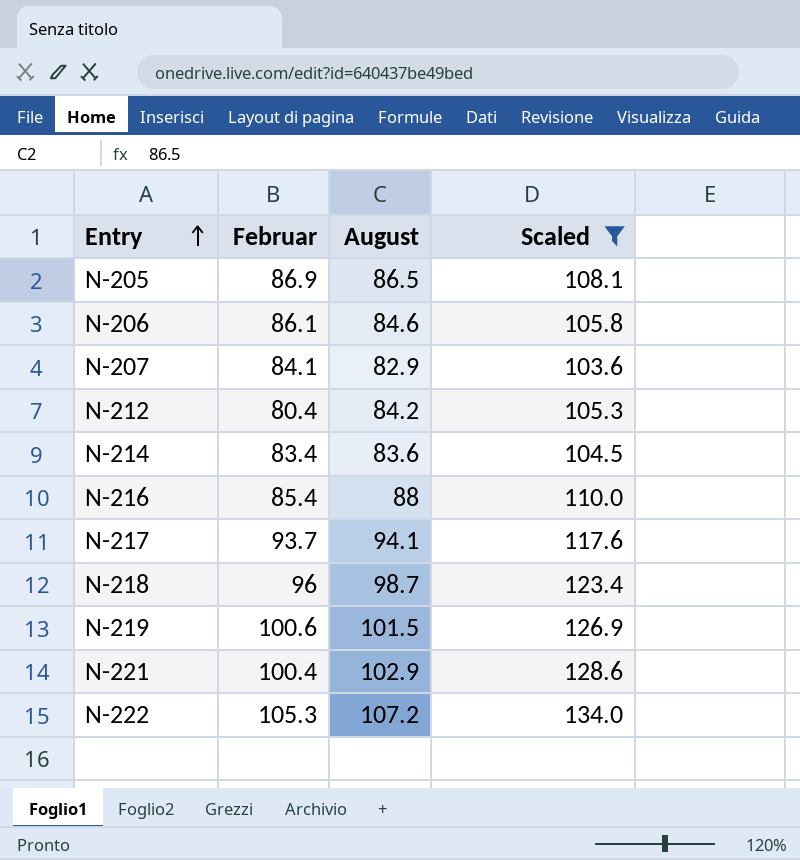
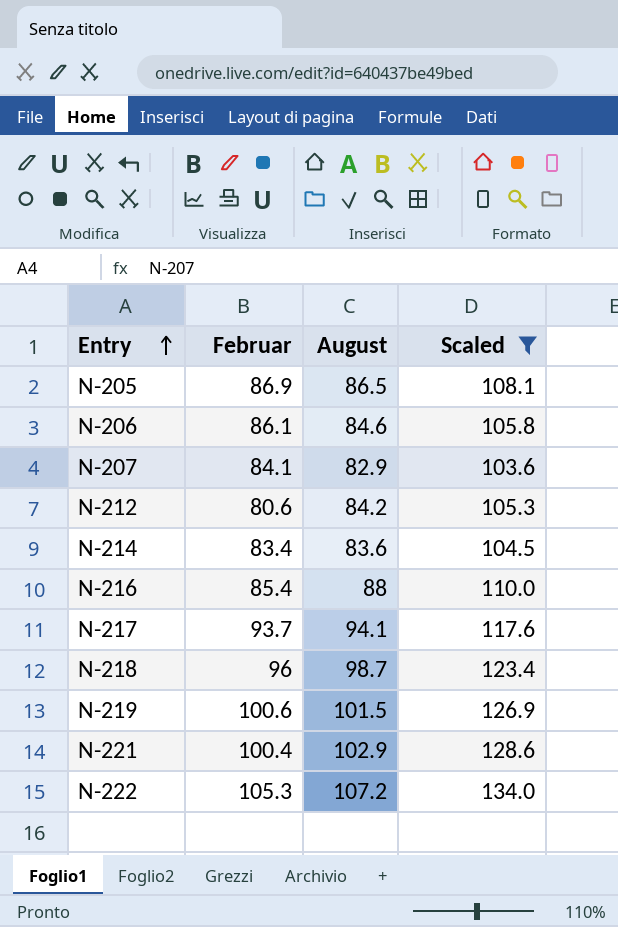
N-212 | Februar: 80.4 -> 80.6

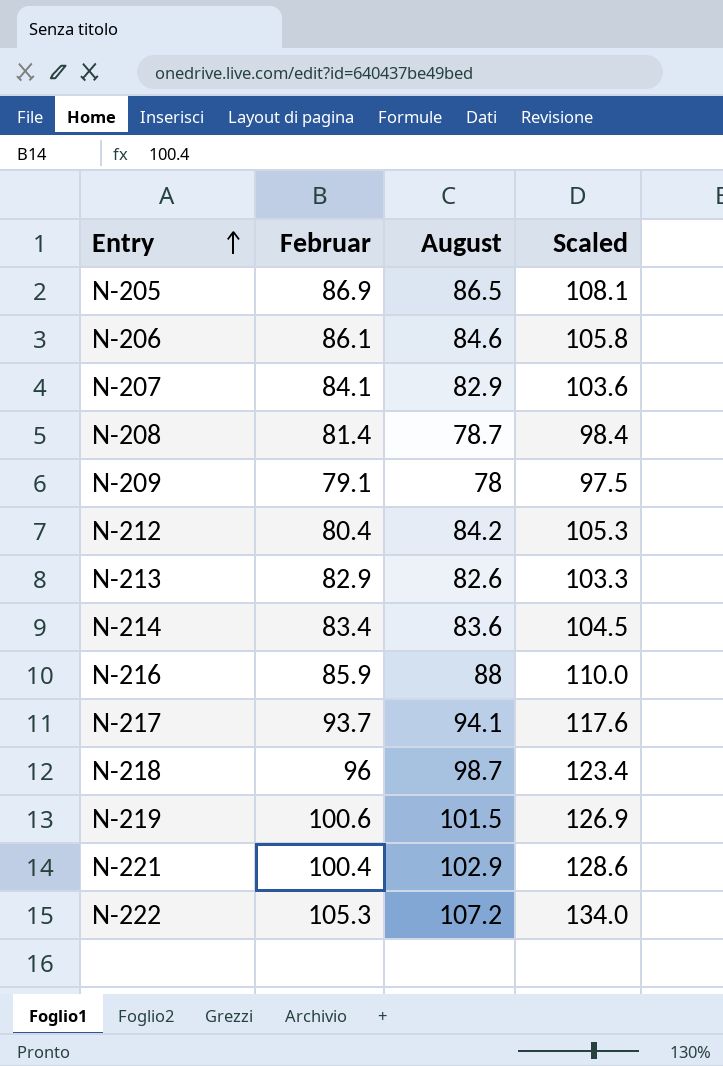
filter: Scaled >= 103.6 -> none
N-212 | Februar: 80.6 -> 80.4
N-216 | Februar: 85.4 -> 85.9

